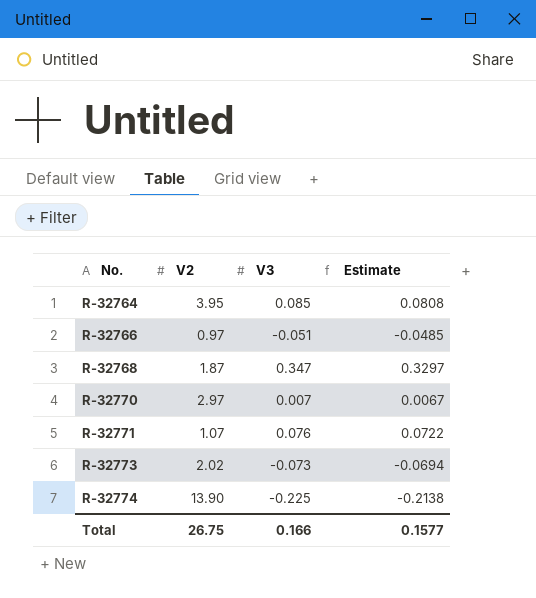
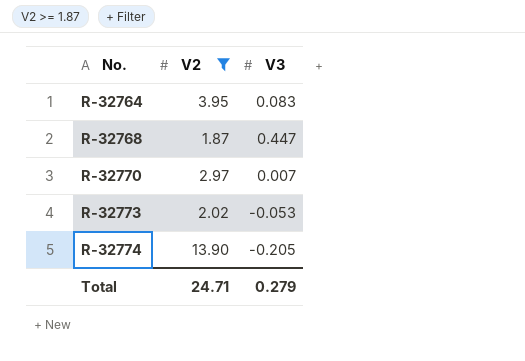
filter: none -> V2 >= 1.87
column Estimate | formula: [V3] * 0.95 -> none
R-32764 | V3: 0.085 -> 0.083
R-32768 | V3: 0.347 -> 0.447
R-32773 | V3: -0.073 -> -0.053
R-32774 | V3: -0.225 -> -0.205
Total | V2: 26.75 -> 24.71
Total | V3: 0.166 -> 0.279

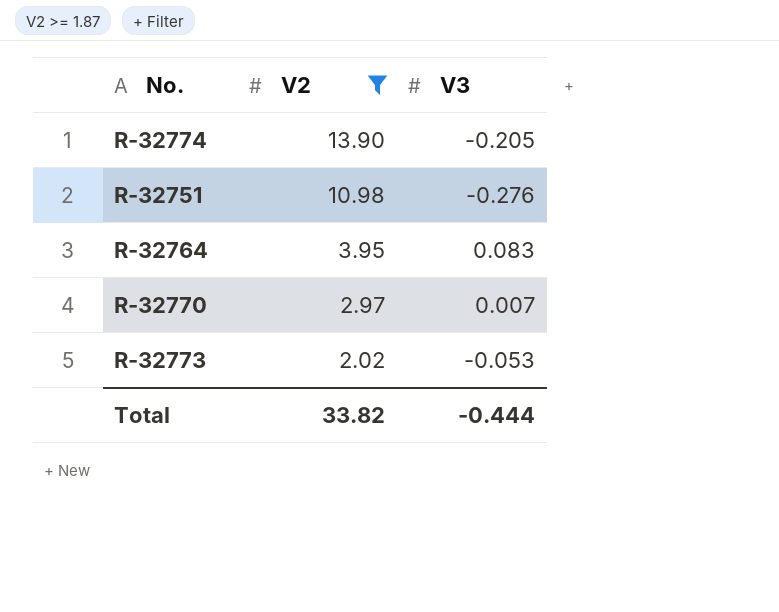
row order: No. ascending -> V2 descending
row R-32768: 1.87 | 0.447 -> none
row R-32751: none -> 10.98 | -0.276
Total | V2: 24.71 -> 33.82
Total | V3: 0.279 -> -0.444

